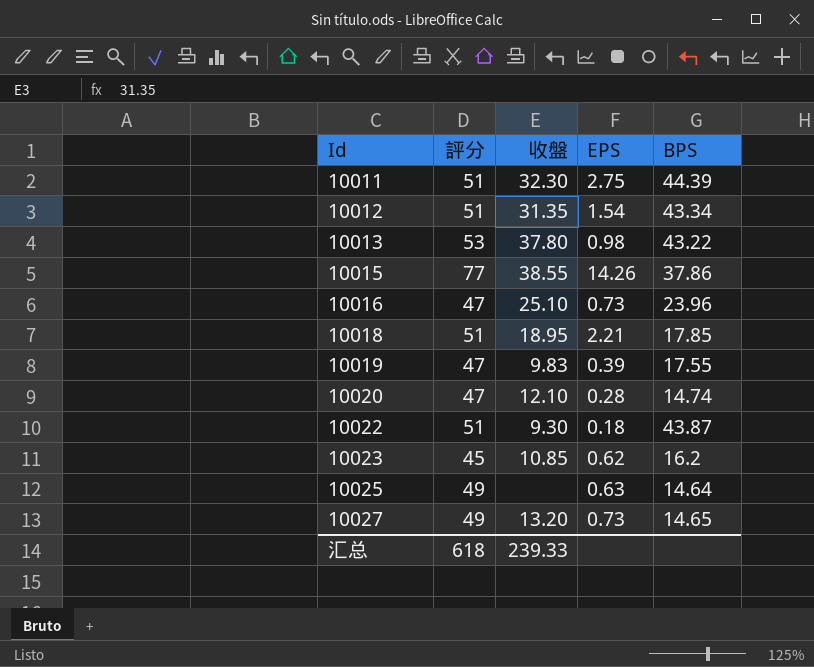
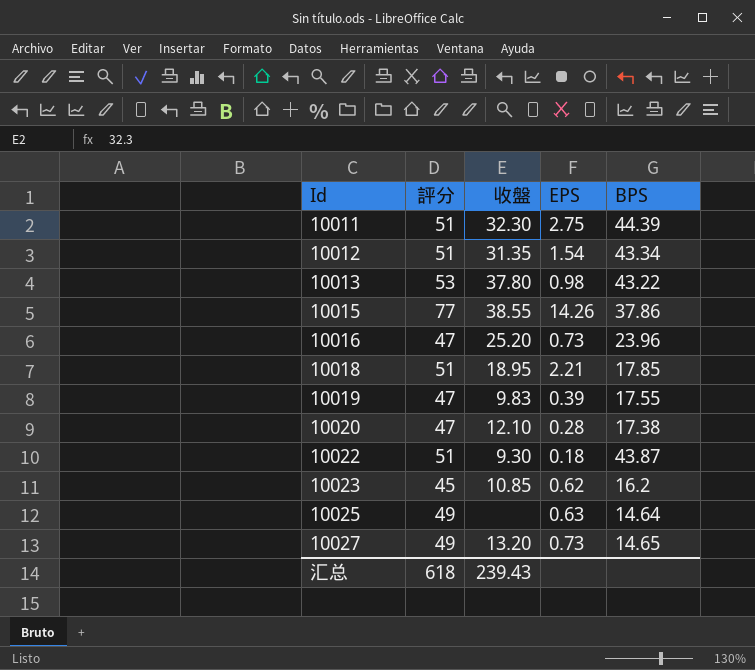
10016 | 收盤: 25.10 -> 25.20
10020 | BPS: 14.74 -> 17.38
汇总 | 收盤: 239.33 -> 239.43

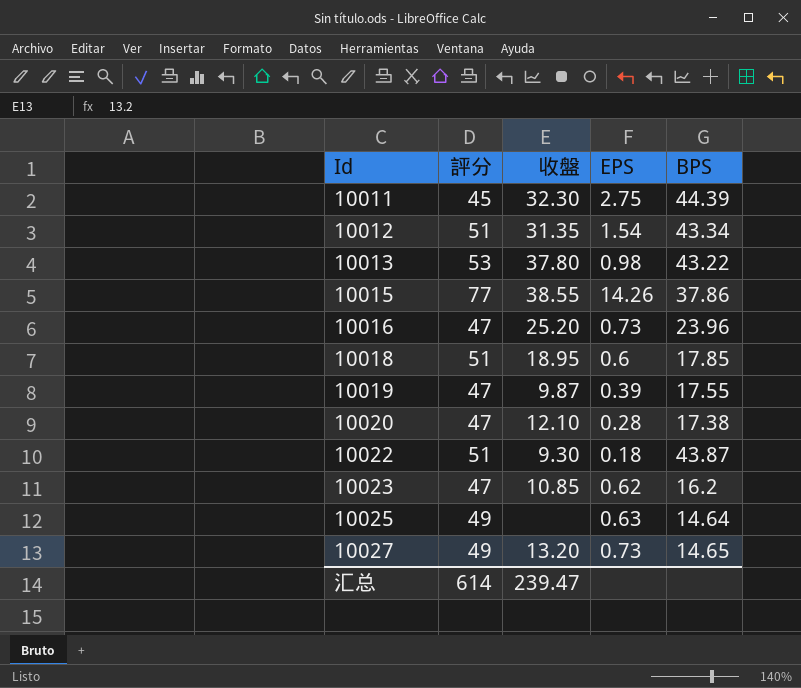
10011 | 評分: 51 -> 45
10018 | EPS: 2.21 -> 0.6
10019 | 收盤: 9.83 -> 9.87
10023 | 評分: 45 -> 47
汇总 | 評分: 618 -> 614
汇总 | 收盤: 239.43 -> 239.47

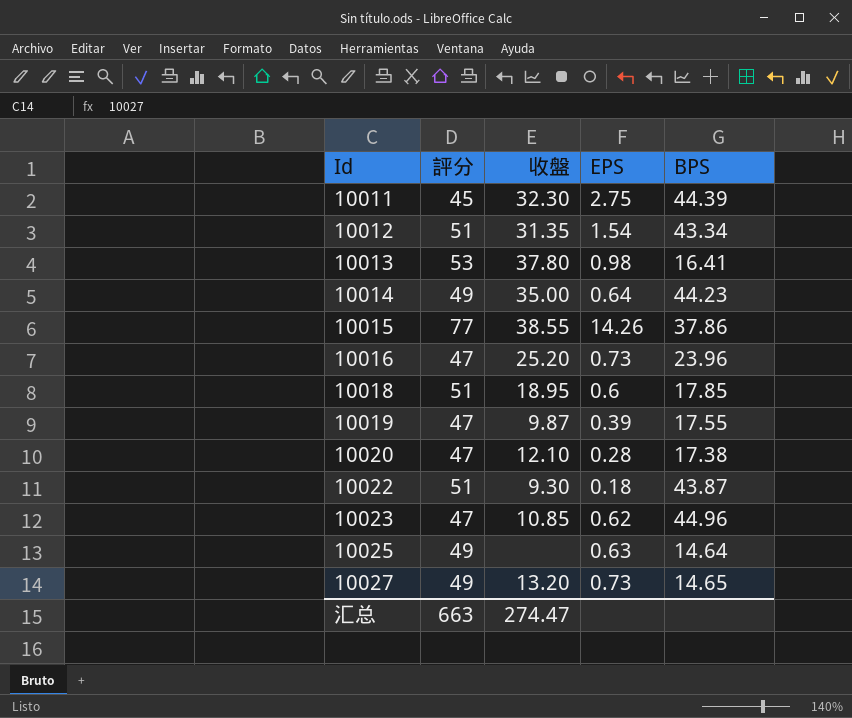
10013 | BPS: 43.22 -> 16.41
row 10014: none -> 49 | 35.00 | 0.64 | 44.23
10023 | BPS: 16.2 -> 44.96
汇总 | 評分: 614 -> 663
汇总 | 收盤: 239.47 -> 274.47

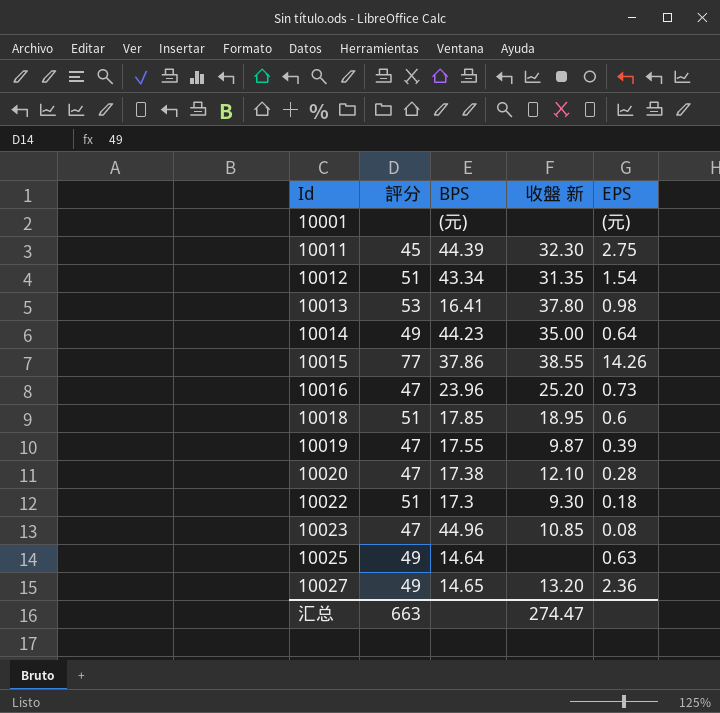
column BPS | position: 5 -> 3
column name: 收盤 -> 收盤 新
row 10001: none -> none | (元) | none | (元)
10022 | BPS: 43.87 -> 17.3
10023 | EPS: 0.62 -> 0.08
10027 | EPS: 0.73 -> 2.36

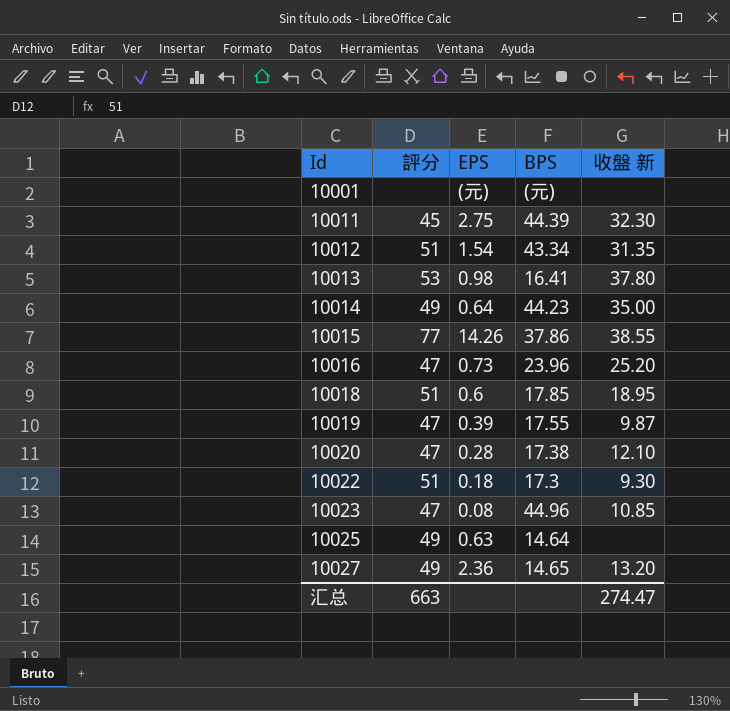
column EPS | position: 5 -> 3

